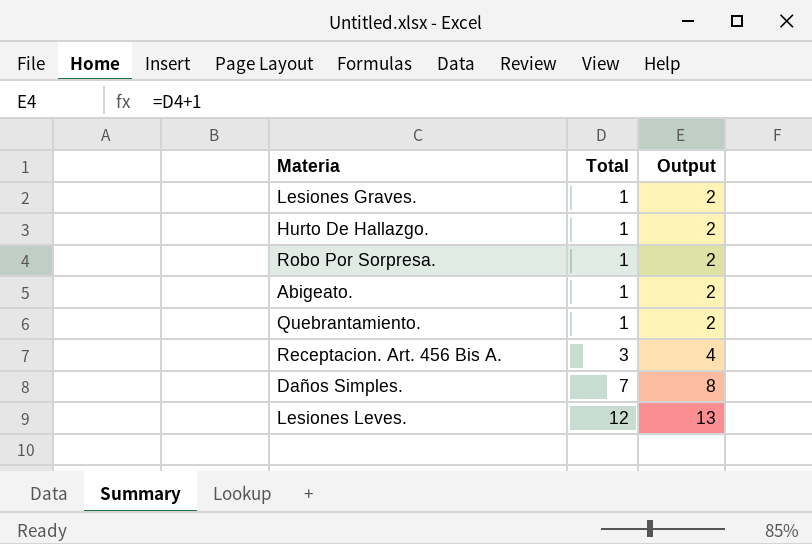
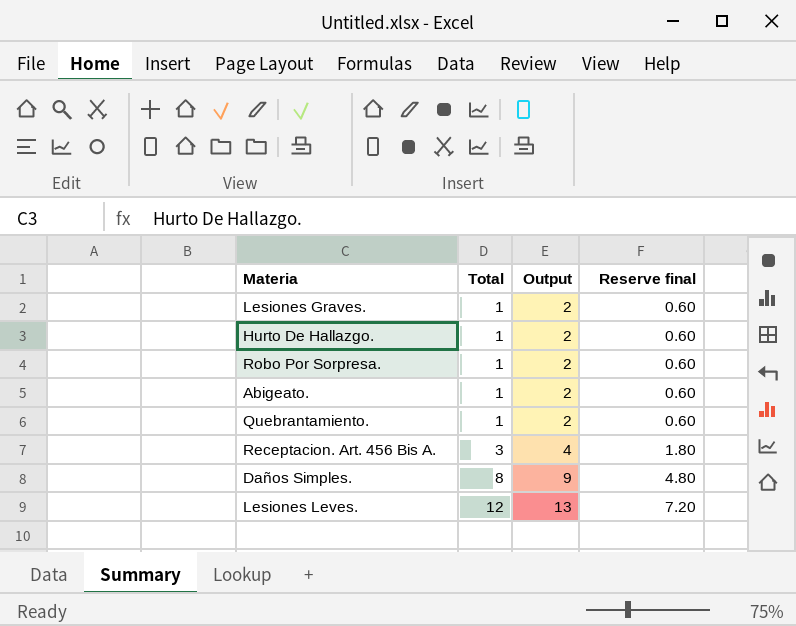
column Reserve final | formula: none -> [Total] * 0.6
Daños Simples. | Total: 7 -> 8
Daños Simples. | Output: 8 -> 9

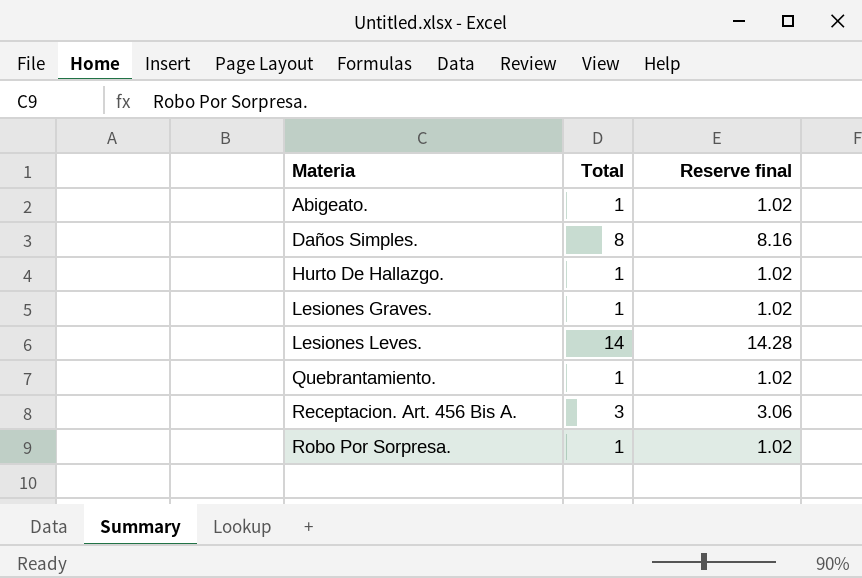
row order: Total ascending -> Materia ascending
column Output | formula: [Total] + 1 -> none
column Reserve final | formula: [Total] * 0.6 -> [Total] * 1.02
Lesiones Leves. | Total: 12 -> 14

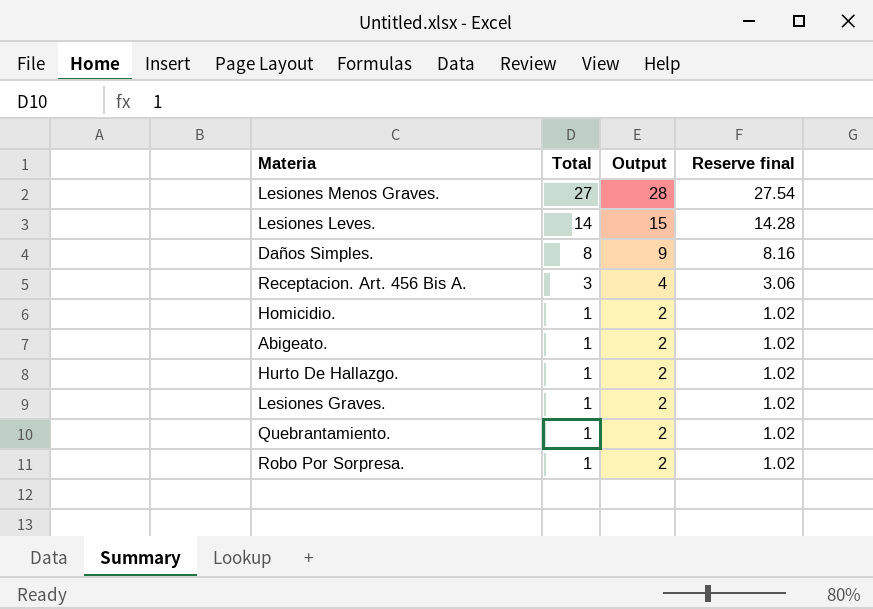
row order: Materia ascending -> Total descending
column Output | formula: none -> [Total] + 1
row Lesiones Menos Graves.: none -> 27 | 28 | 27.54
row Homicidio.: none -> 1 | 2 | 1.02

